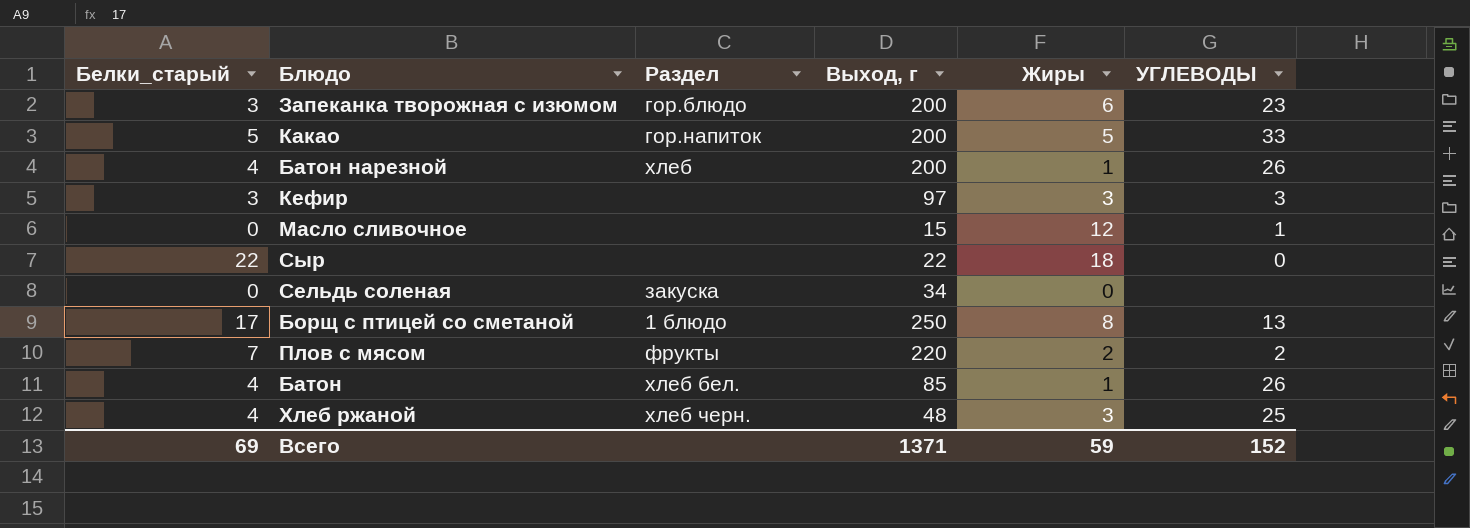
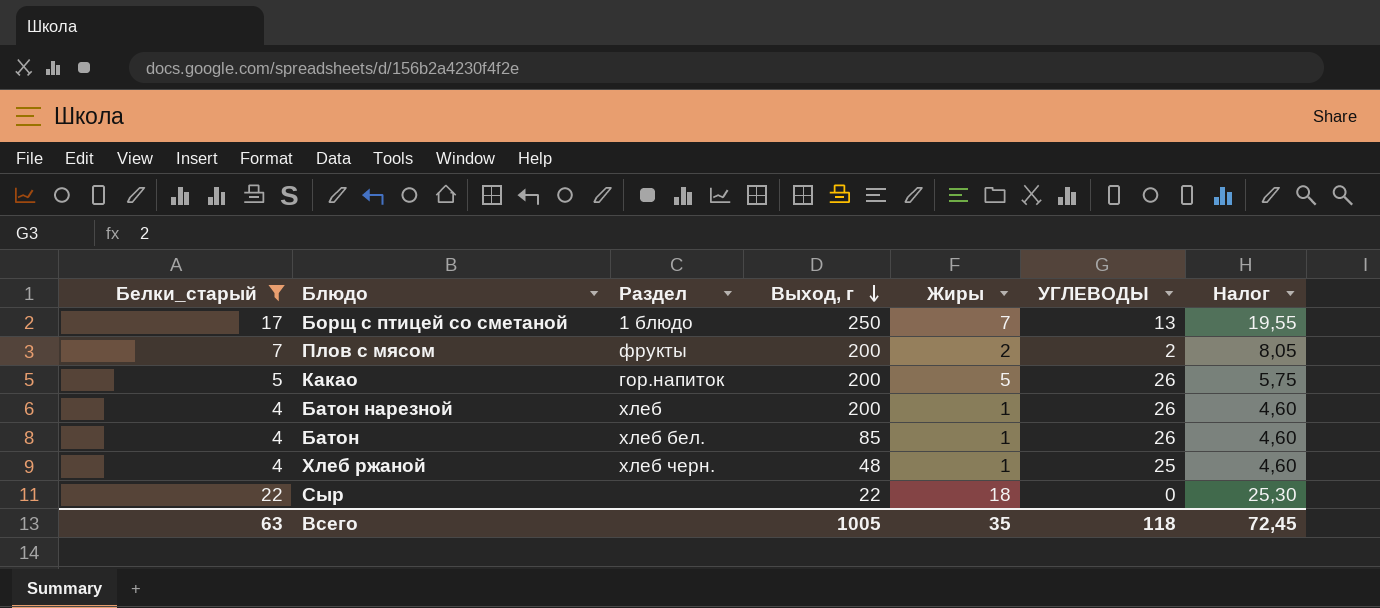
filter: none -> Белки_старый >= 4
row order: none -> Выход, г descending
column Налог | formula: none -> [Белки_старый] * 1,15
Борщ с птицей со сметаной | Жиры: 8 -> 7
Плов с мясом | Выход, г: 220 -> 200
Какао | УГЛЕВОДЫ: 33 -> 26
Хлеб ржаной | Жиры: 3 -> 1
Всего | Белки_старый: 69 -> 63
Всего | Выход, г: 1371 -> 1005
Всего | Жиры: 59 -> 35
Всего | УГЛЕВОДЫ: 152 -> 118

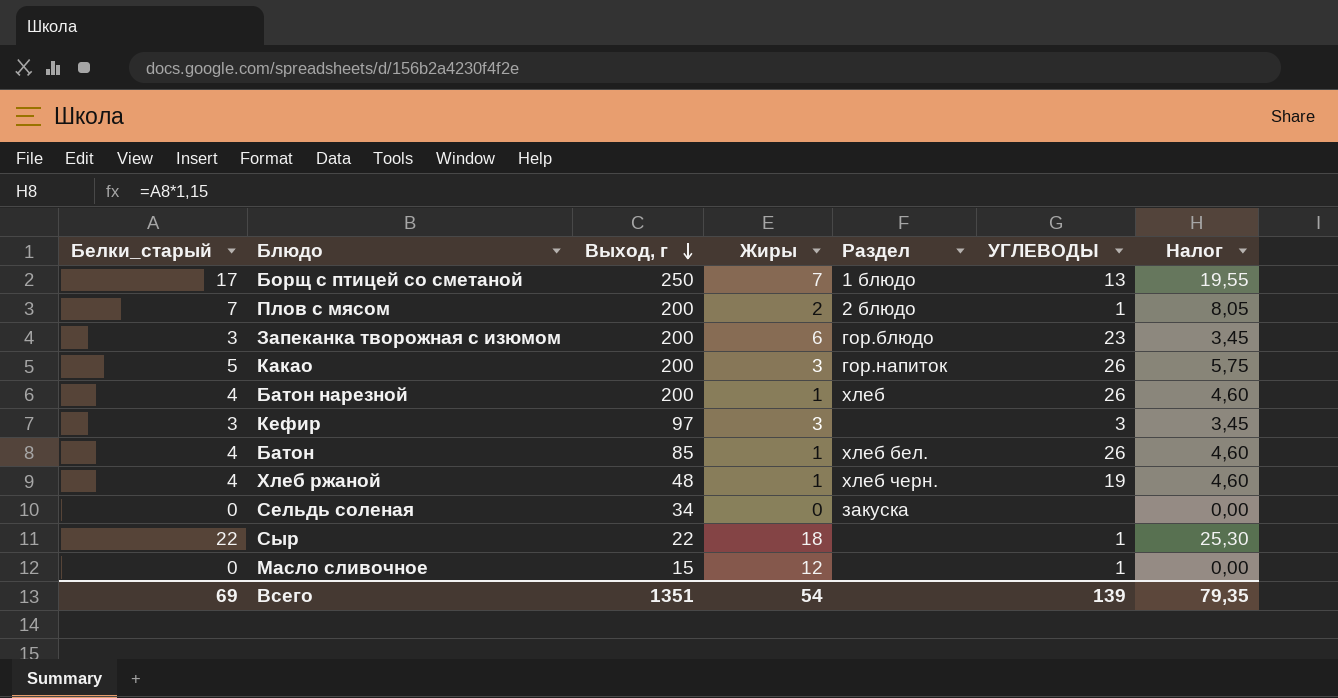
filter: Белки_старый >= 4 -> none
column Раздел | position: 3 -> 5
Плов с мясом | Раздел: фрукты -> 2 блюдо
Плов с мясом | УГЛЕВОДЫ: 2 -> 1
Какао | Жиры: 5 -> 3
Хлеб ржаной | УГЛЕВОДЫ: 25 -> 19
Сыр | УГЛЕВОДЫ: 0 -> 1
Всего | Белки_старый: 63 -> 69
Всего | Выход, г: 1005 -> 1351
Всего | Жиры: 35 -> 54
Всего | УГЛЕВОДЫ: 118 -> 139
Всего | Налог: 72,45 -> 79,35

